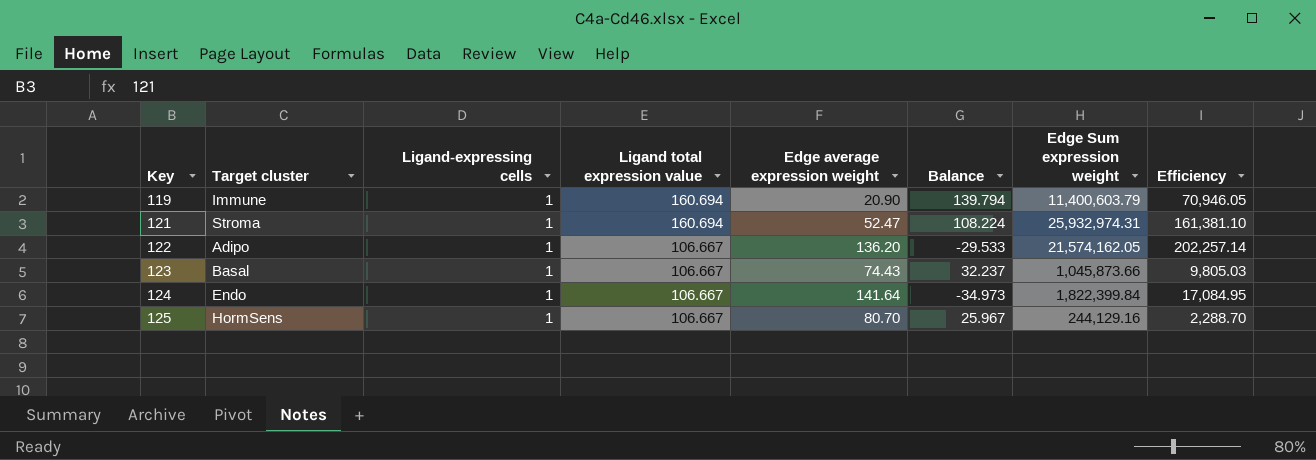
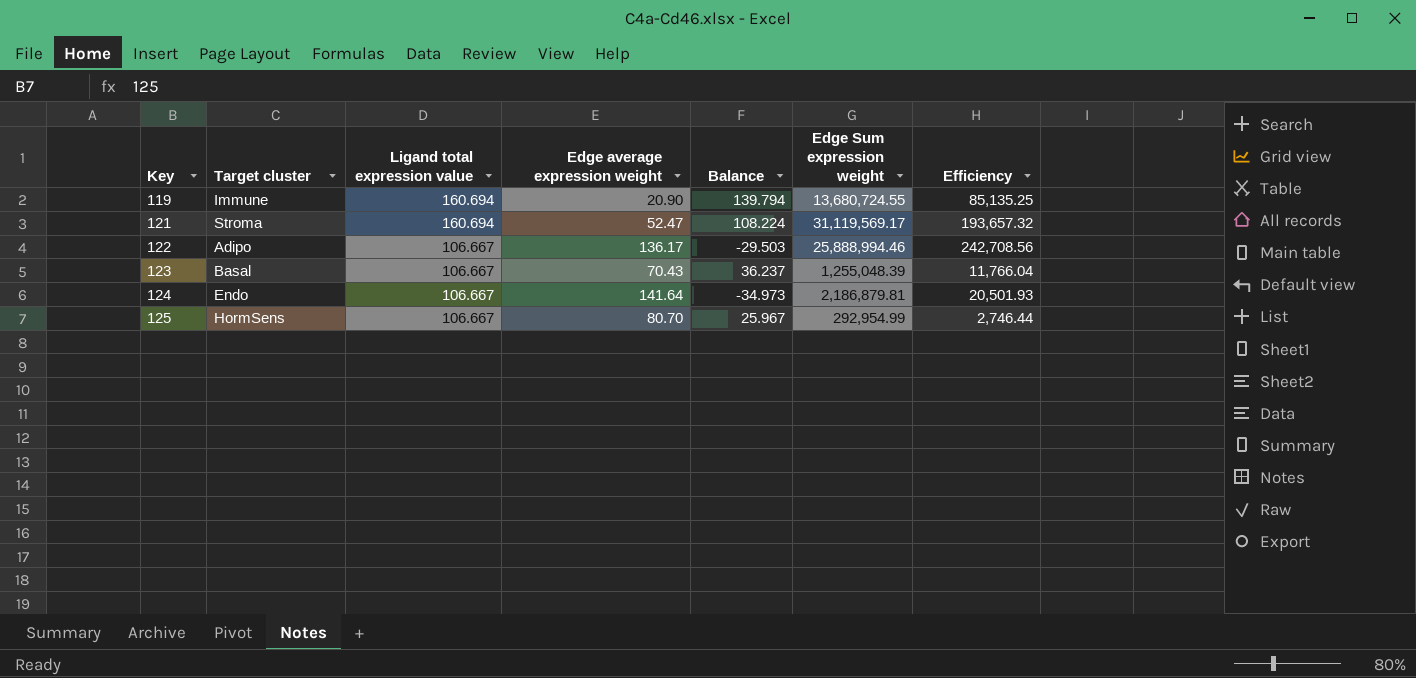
column Ligand-expressing cells | position: 3 -> none
119 | Edge Sum expression weight: 11,400,603.79 -> 13,680,724.55
119 | Efficiency: 70,946.05 -> 85,135.25
121 | Edge Sum expression weight: 25,932,974.31 -> 31,119,569.17
121 | Efficiency: 161,381.10 -> 193,657.32
122 | Edge average expression weight: 136.20 -> 136.17
122 | Balance: -29.533 -> -29.503
122 | Edge Sum expression weight: 21,574,162.05 -> 25,888,994.46
122 | Efficiency: 202,257.14 -> 242,708.56
123 | Edge average expression weight: 74.43 -> 70.43
123 | Balance: 32.237 -> 36.237
123 | Edge Sum expression weight: 1,045,873.66 -> 1,255,048.39
123 | Efficiency: 9,805.03 -> 11,766.04
124 | Edge Sum expression weight: 1,822,399.84 -> 2,186,879.81
124 | Efficiency: 17,084.95 -> 20,501.93
125 | Edge Sum expression weight: 244,129.16 -> 292,954.99
125 | Efficiency: 2,288.70 -> 2,746.44

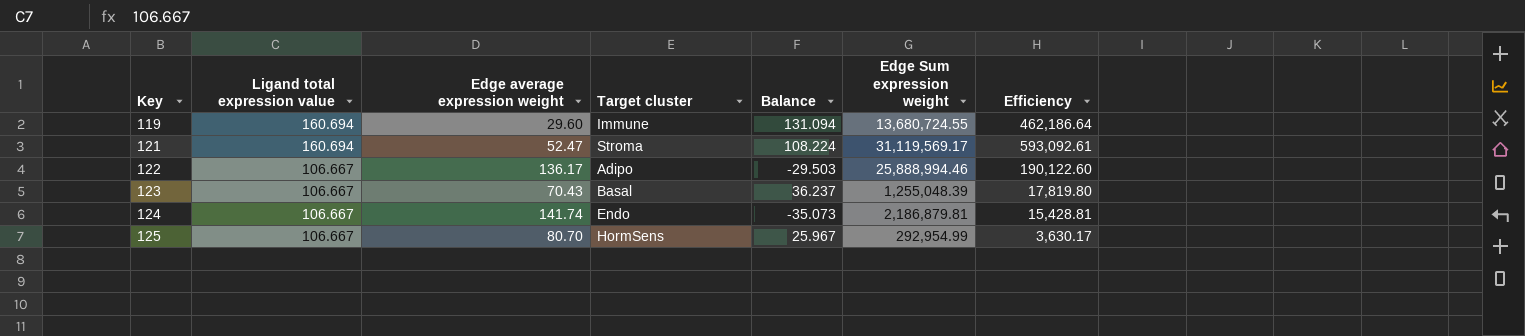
column Target cluster | position: 2 -> 4
column Efficiency | formula: [Edge Sum expression weight] / [Ligand total expression value] -> [Edge Sum expression weight] / [Edge average expression weight]
119 | Edge average expression weight: 20.90 -> 29.60
119 | Balance: 139.794 -> 131.094
124 | Edge average expression weight: 141.64 -> 141.74
124 | Balance: -34.973 -> -35.073

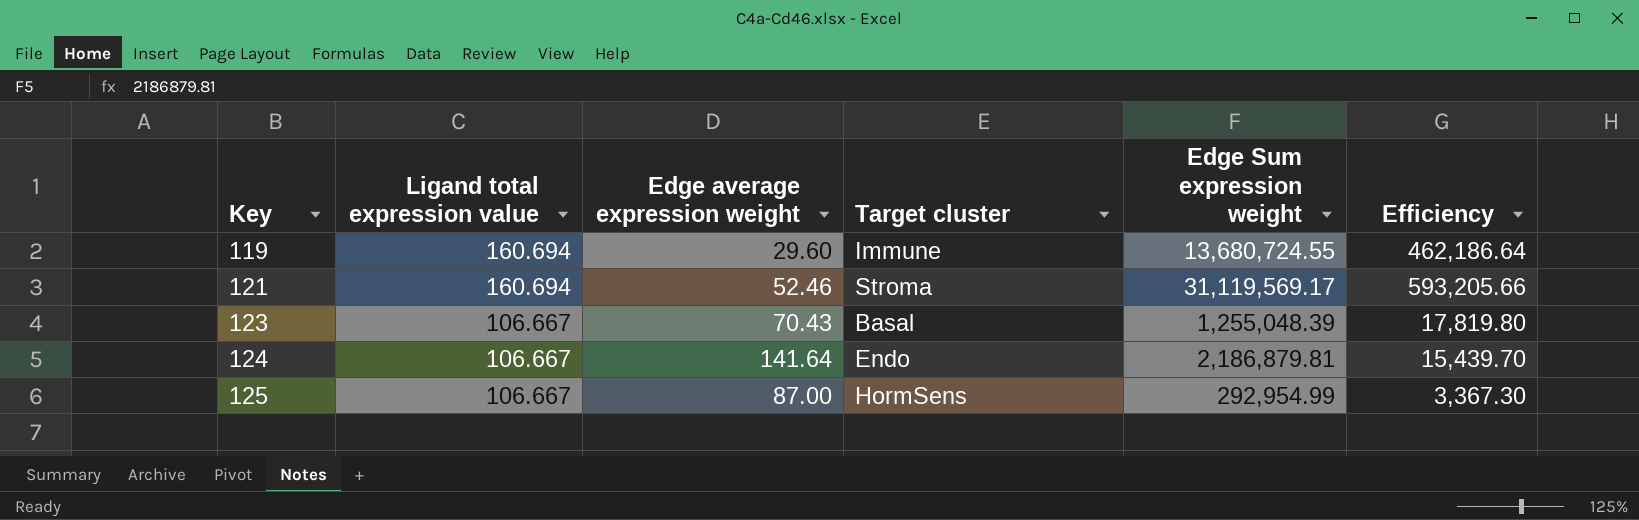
column Balance | formula: [Ligand total expression value] - [Edge average expression weight] -> none
row 122: 106.667 | 136.17 | Adipo | -29.503 | 25,888,994.46 | 190,122.60 -> none
121 | Edge average expression weight: 52.47 -> 52.46
121 | Efficiency: 593,092.61 -> 593,205.66
124 | Edge average expression weight: 141.74 -> 141.64
124 | Efficiency: 15,428.81 -> 15,439.70
125 | Edge average expression weight: 80.70 -> 87.00
125 | Efficiency: 3,630.17 -> 3,367.30

